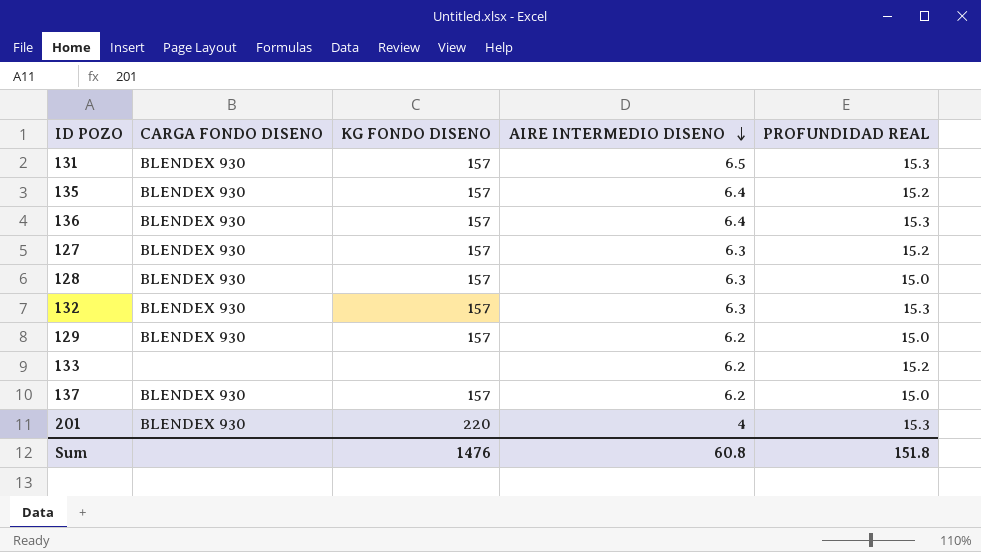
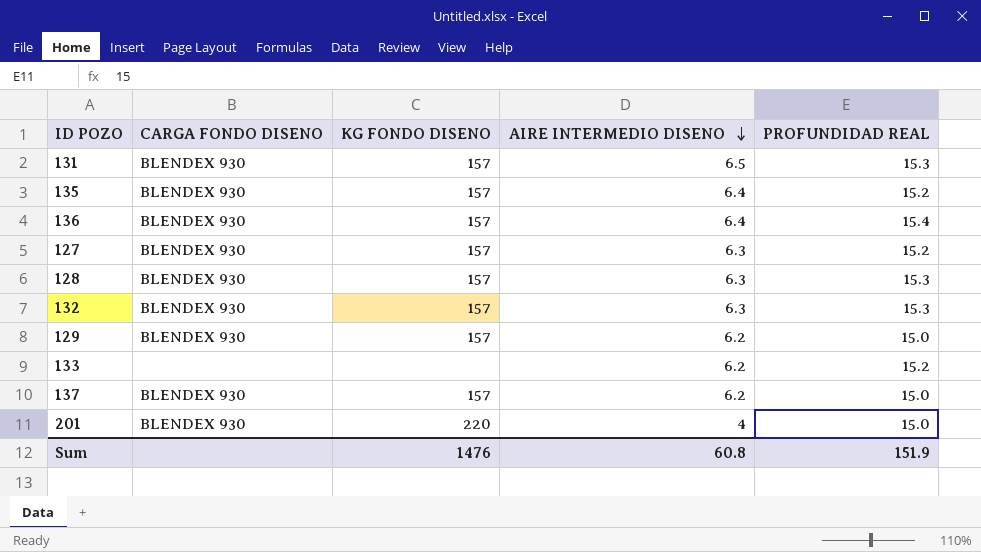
136 | PROFUNDIDAD REAL: 15.3 -> 15.4
128 | PROFUNDIDAD REAL: 15.0 -> 15.3
201 | PROFUNDIDAD REAL: 15.3 -> 15.0
Sum | PROFUNDIDAD REAL: 151.8 -> 151.9

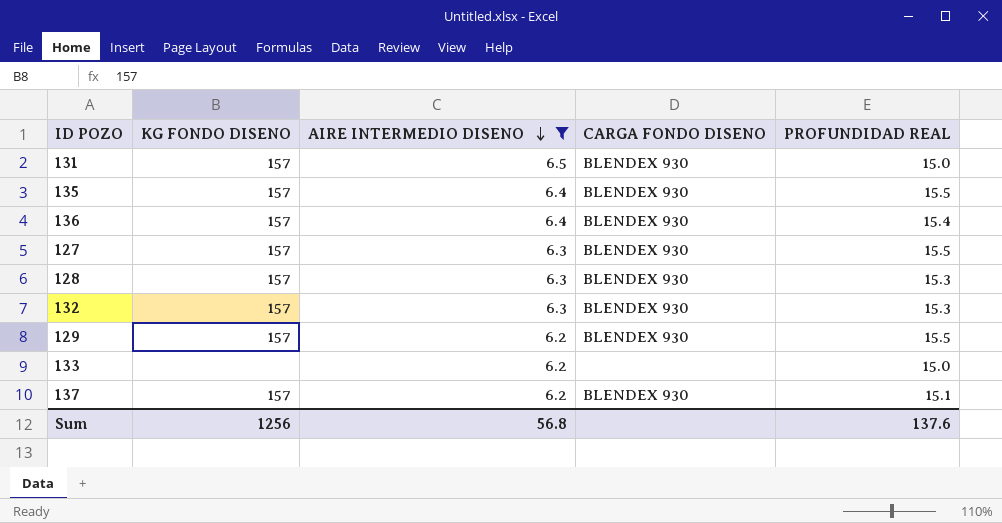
filter: none -> AIRE INTERMEDIO DISENO != 4
column CARGA FONDO DISENO | position: 2 -> 4
131 | PROFUNDIDAD REAL: 15.3 -> 15.0
135 | PROFUNDIDAD REAL: 15.2 -> 15.5
127 | PROFUNDIDAD REAL: 15.2 -> 15.5
129 | PROFUNDIDAD REAL: 15.0 -> 15.5
133 | PROFUNDIDAD REAL: 15.2 -> 15.0
137 | PROFUNDIDAD REAL: 15.0 -> 15.1
Sum | KG FONDO DISENO: 1476 -> 1256
Sum | AIRE INTERMEDIO DISENO: 60.8 -> 56.8
Sum | PROFUNDIDAD REAL: 151.9 -> 137.6

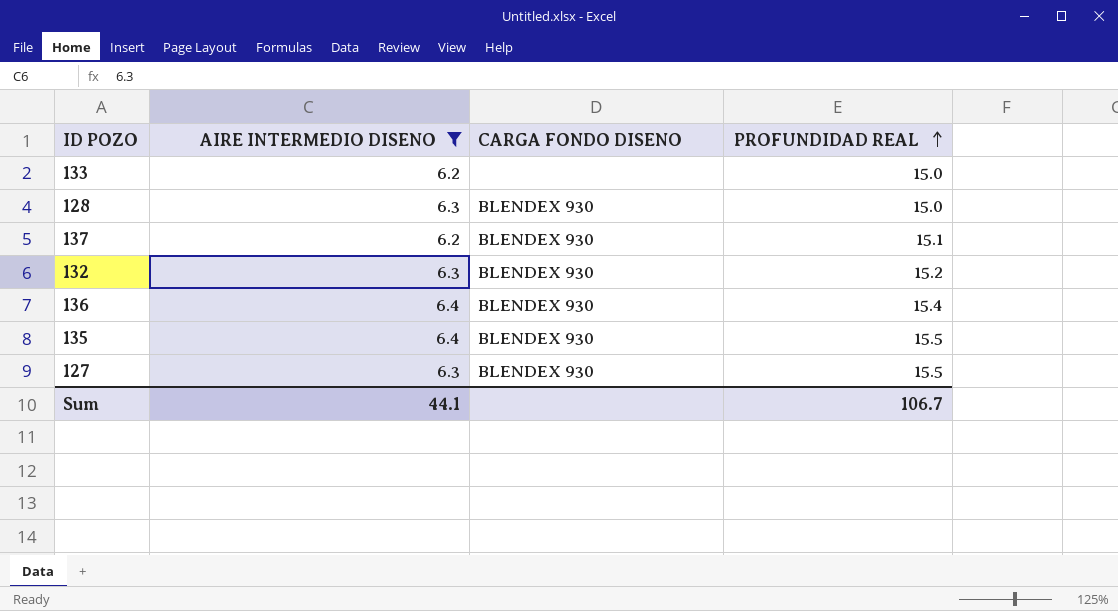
row order: AIRE INTERMEDIO DISENO descending -> PROFUNDIDAD REAL ascending
column KG FONDO DISENO | position: 2 -> none
row 131: 157 | 6.5 | BLENDEX 930 | 15.0 -> none
row 129: 157 | 6.2 | BLENDEX 930 | 15.5 -> none
128 | PROFUNDIDAD REAL: 15.3 -> 15.0
132 | PROFUNDIDAD REAL: 15.3 -> 15.2
Sum | AIRE INTERMEDIO DISENO: 56.8 -> 44.1
Sum | PROFUNDIDAD REAL: 137.6 -> 106.7

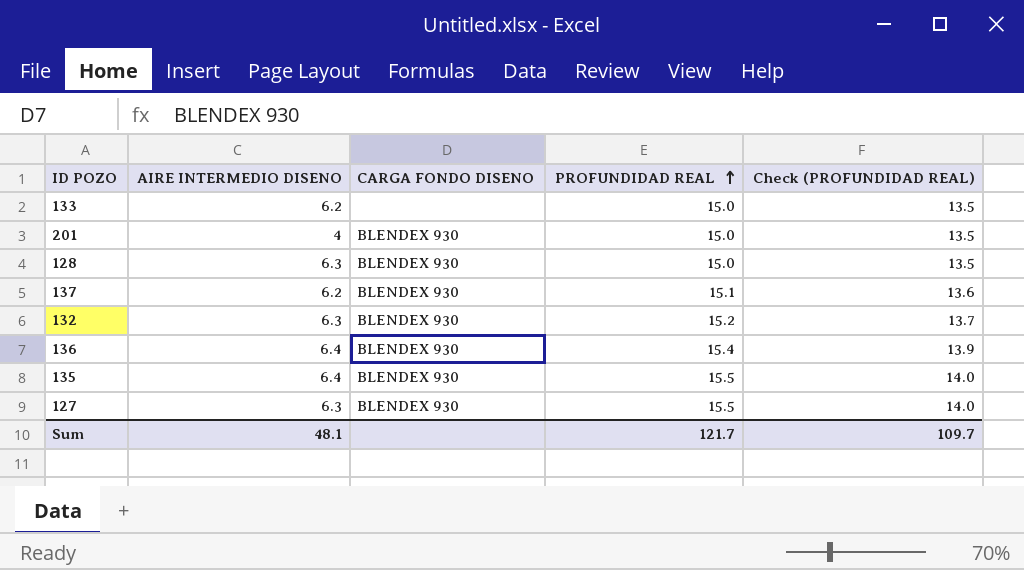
filter: AIRE INTERMEDIO DISENO != 4 -> none
column Check (PROFUNDIDAD REAL) | formula: none -> [PROFUNDIDAD REAL] * 0.9
Sum | AIRE INTERMEDIO DISENO: 44.1 -> 48.1
Sum | PROFUNDIDAD REAL: 106.7 -> 121.7

